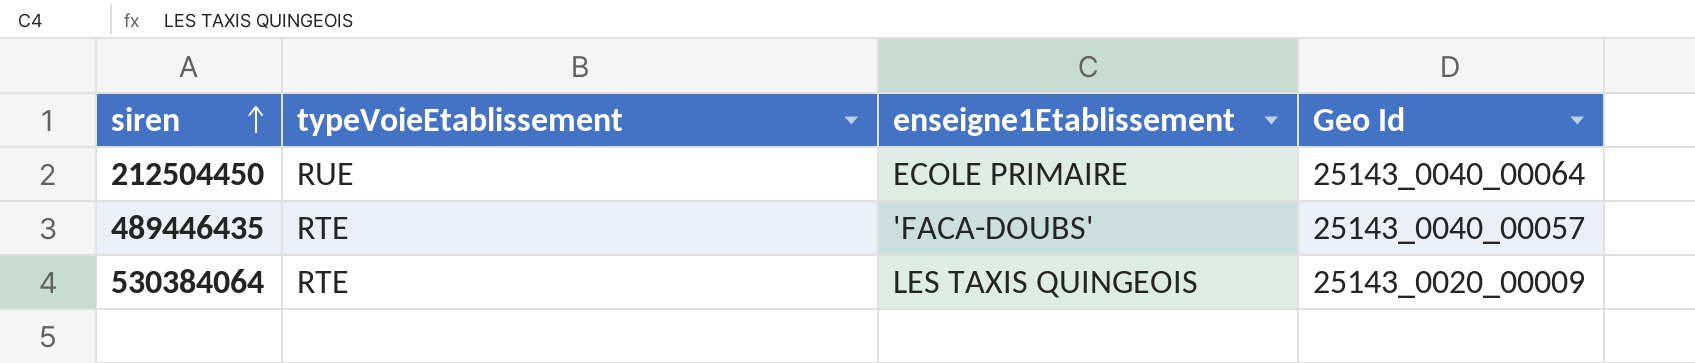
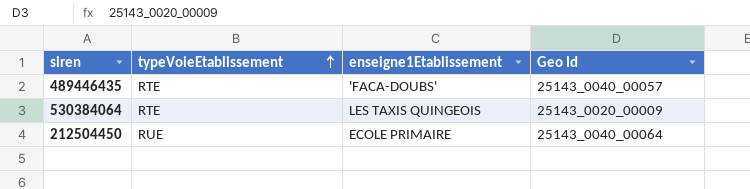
row order: siren ascending -> typeVoieEtablissement ascending

